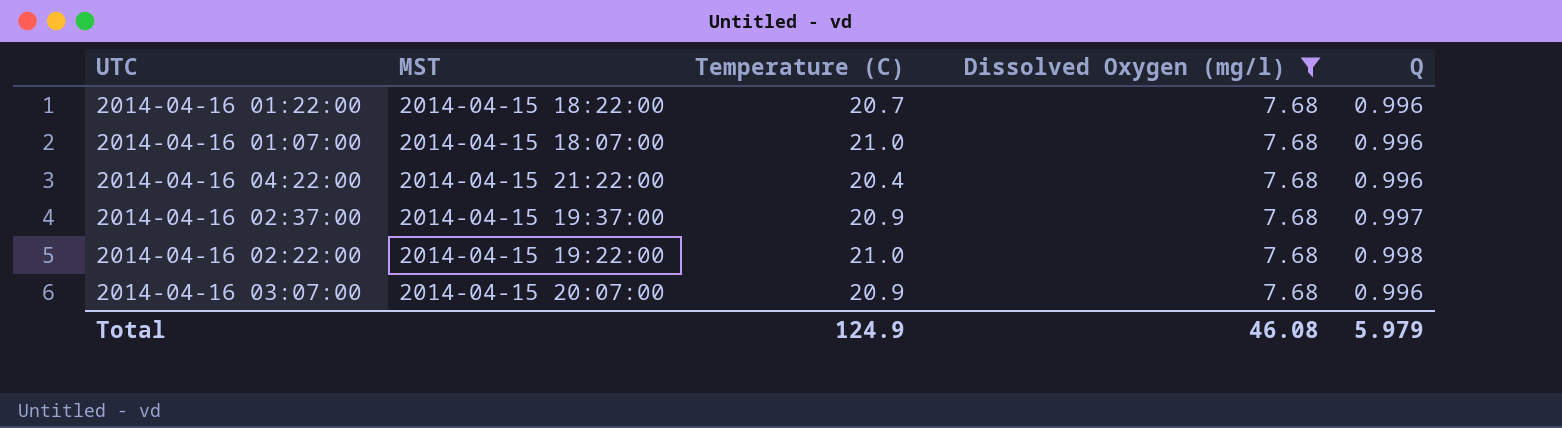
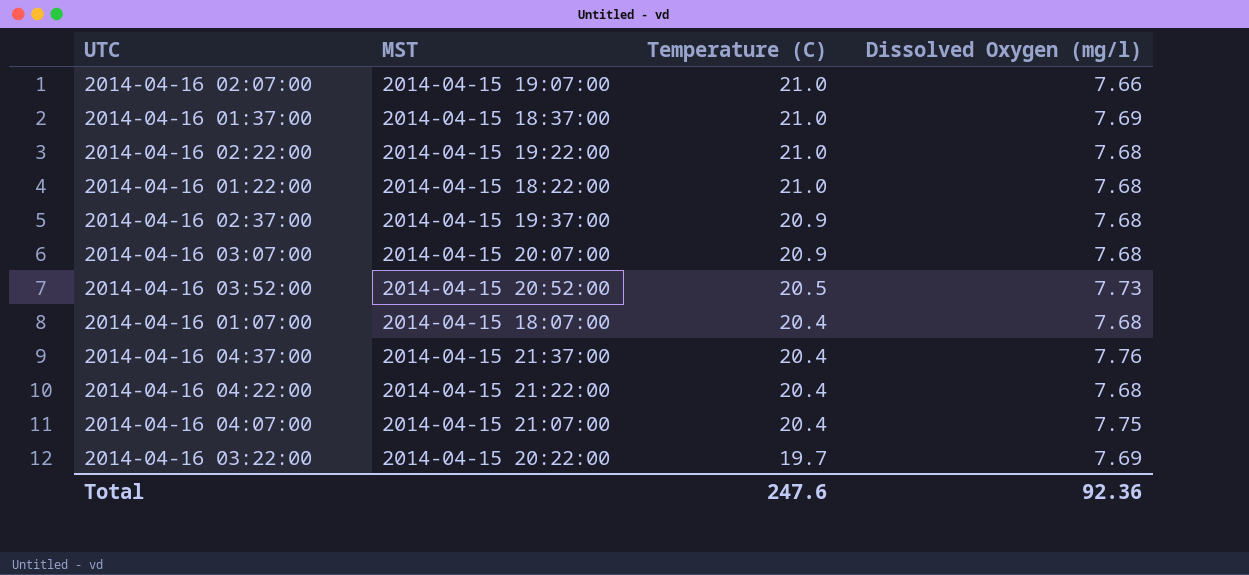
filter: Dissolved Oxygen (mg/l) = 7.68 -> none
row order: none -> Temperature (C) descending
column Q | position: 5 -> none
2014-04-16 01:22:00 | Temperature (C): 20.7 -> 21.0
2014-04-16 01:07:00 | Temperature (C): 21.0 -> 20.4
Total | Temperature (C): 124.9 -> 247.6
Total | Dissolved Oxygen (mg/l): 46.08 -> 92.36

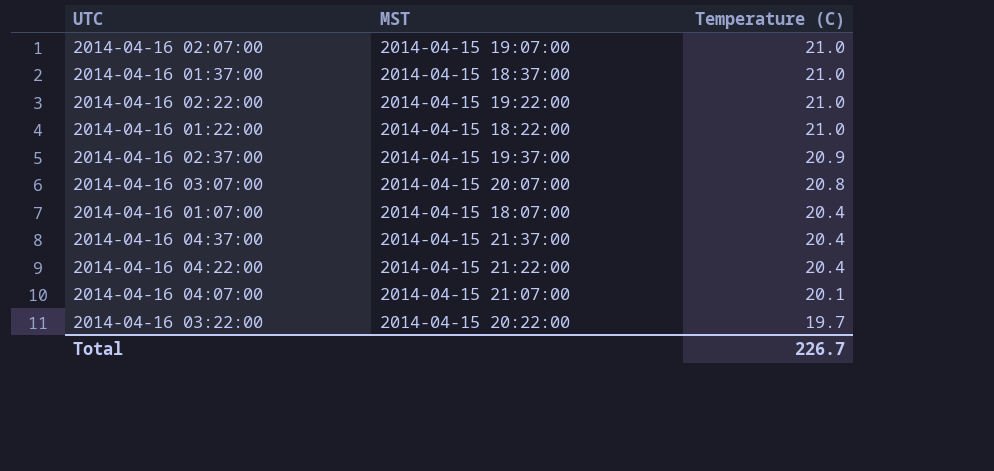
column Dissolved Oxygen (mg/l) | position: 4 -> none
row 2014-04-16 03:52:00: 2014-04-15 20:52:00 | 20.5 | 7.73 -> none
2014-04-16 03:07:00 | Temperature (C): 20.9 -> 20.8
2014-04-16 04:07:00 | Temperature (C): 20.4 -> 20.1
Total | Temperature (C): 247.6 -> 226.7

